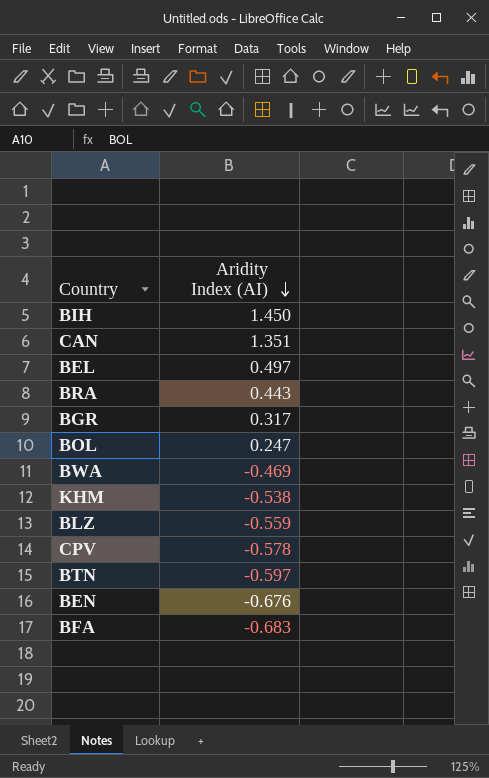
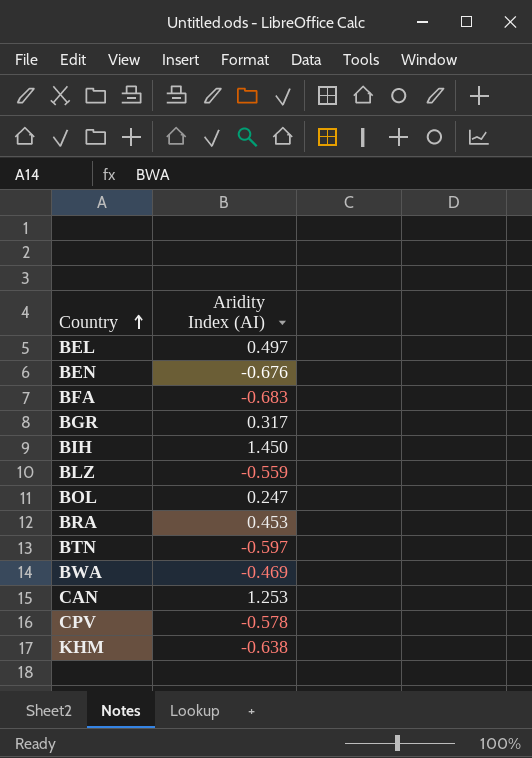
row order: Aridity Index (AI) descending -> Country ascending
BRA | Aridity Index (AI): 0.443 -> 0.453
CAN | Aridity Index (AI): 1.351 -> 1.253
KHM | Aridity Index (AI): -0.538 -> -0.638

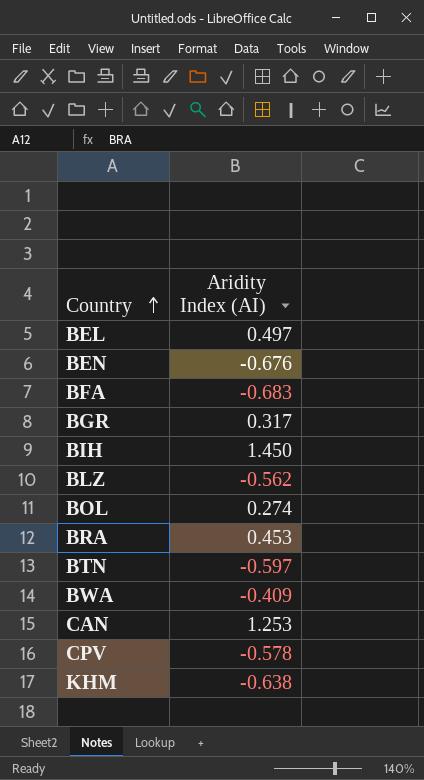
BLZ | Aridity Index (AI): -0.559 -> -0.562
BOL | Aridity Index (AI): 0.247 -> 0.274
BWA | Aridity Index (AI): -0.469 -> -0.409

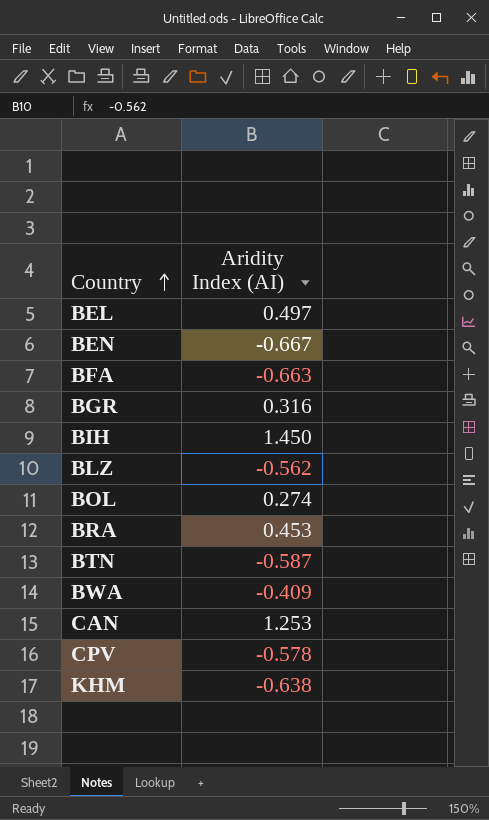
BEN | Aridity Index (AI): -0.676 -> -0.667
BFA | Aridity Index (AI): -0.683 -> -0.663
BGR | Aridity Index (AI): 0.317 -> 0.316
BTN | Aridity Index (AI): -0.597 -> -0.587

